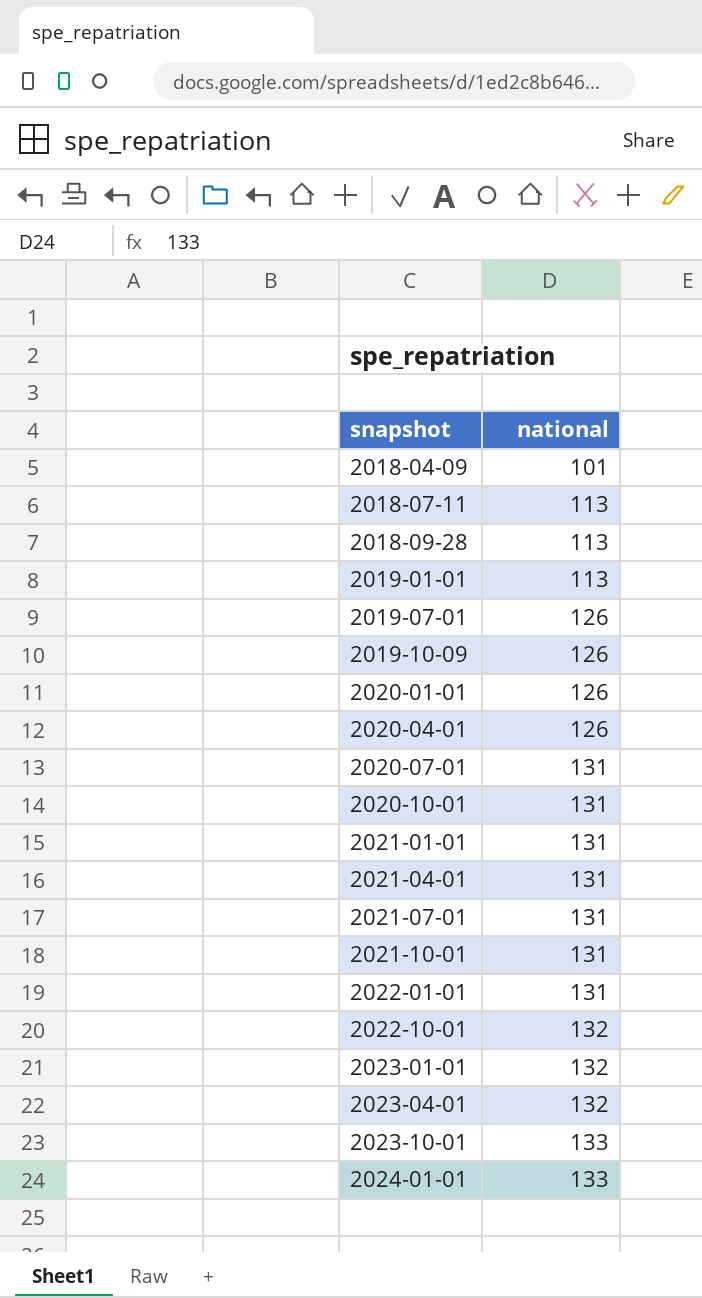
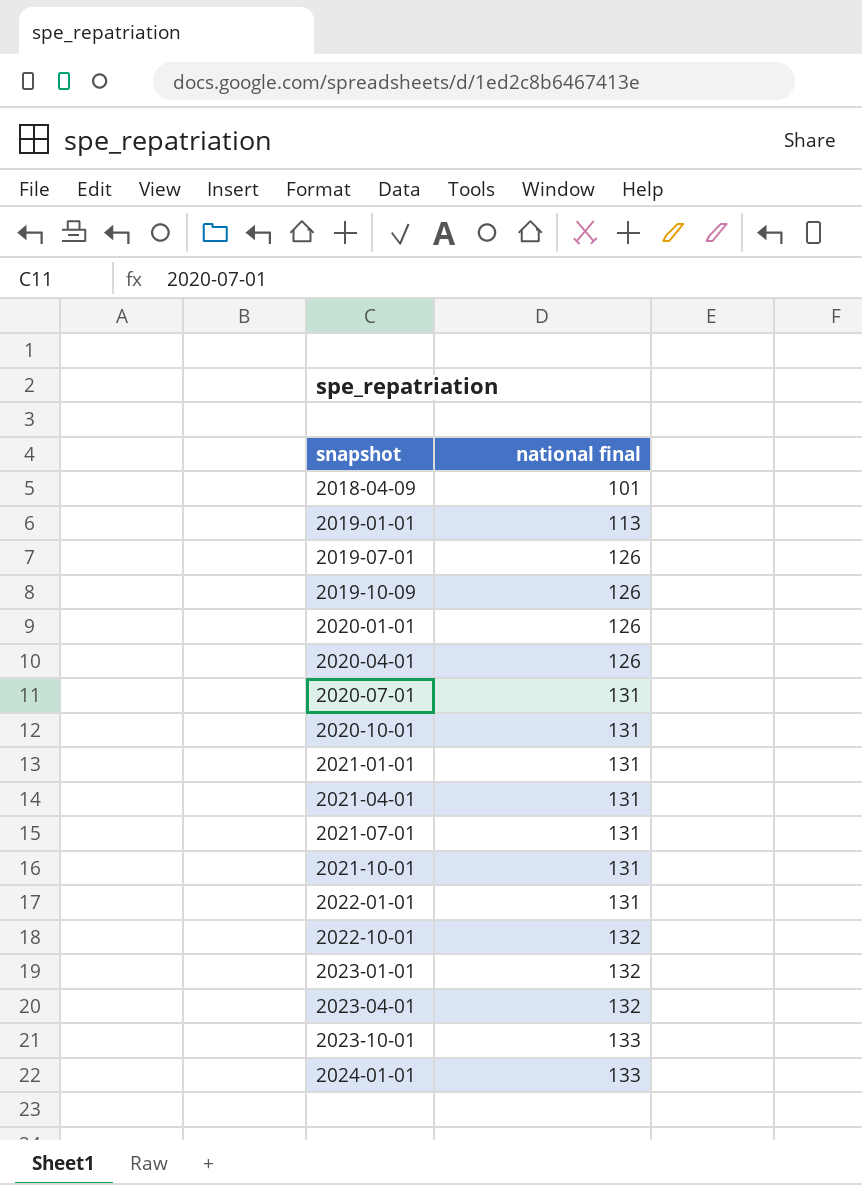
column name: national -> national final
row 2018-07-11: 113 -> none
row 2018-09-28: 113 -> none

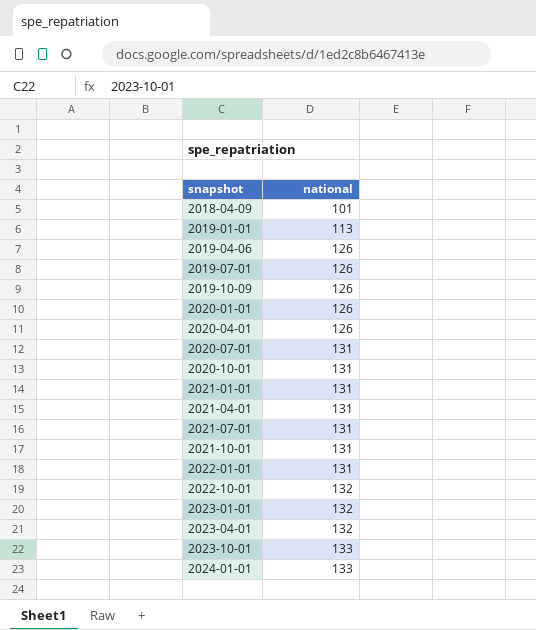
column name: national final -> national
row 2019-04-06: none -> 126

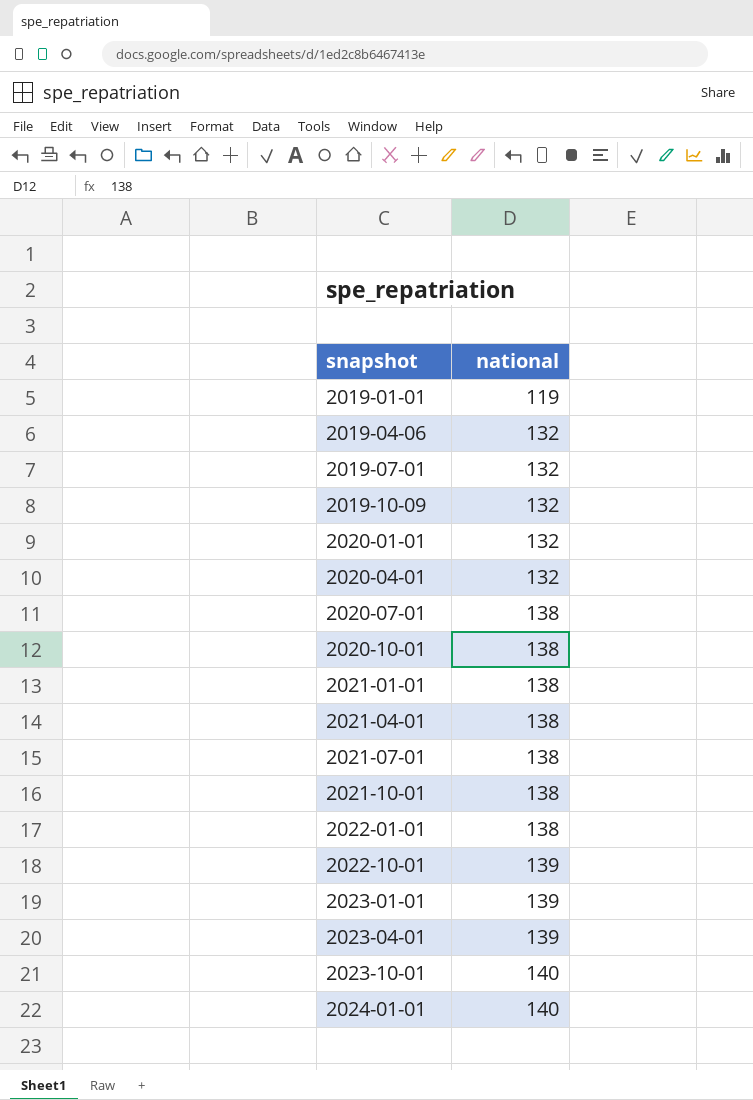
row 2018-04-09: 101 -> none
2019-01-01 | national: 113 -> 119
2019-04-06 | national: 126 -> 132
2019-07-01 | national: 126 -> 132
2019-10-09 | national: 126 -> 132
2020-01-01 | national: 126 -> 132
2020-04-01 | national: 126 -> 132
2020-07-01 | national: 131 -> 138
2020-10-01 | national: 131 -> 138
2021-01-01 | national: 131 -> 138
2021-04-01 | national: 131 -> 138
2021-07-01 | national: 131 -> 138
2021-10-01 | national: 131 -> 138
2022-01-01 | national: 131 -> 138
2022-10-01 | national: 132 -> 139
2023-01-01 | national: 132 -> 139
2023-04-01 | national: 132 -> 139
2023-10-01 | national: 133 -> 140
2024-01-01 | national: 133 -> 140

